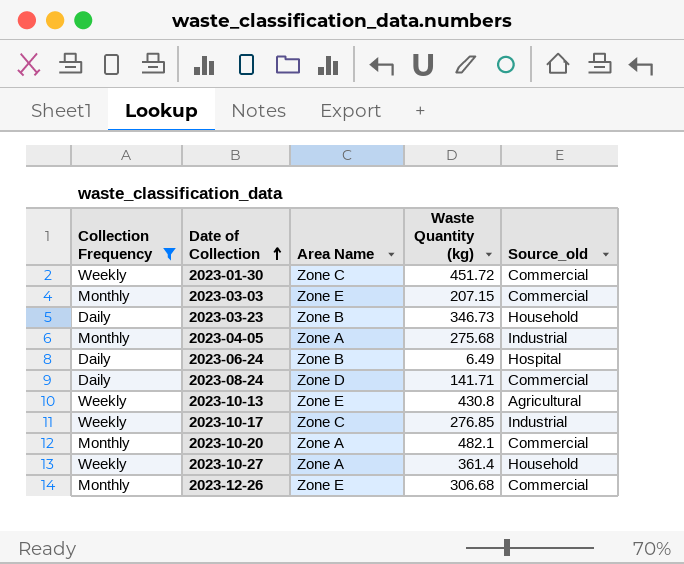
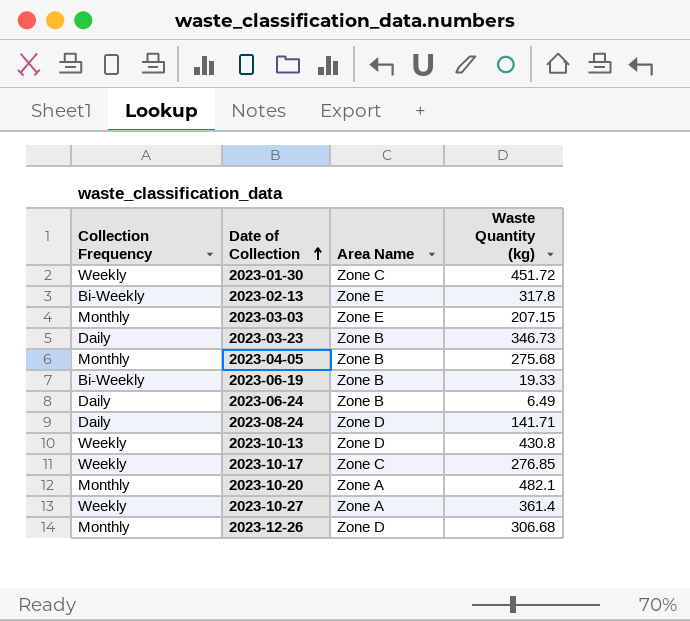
filter: Collection Frequency != Bi-Weekly -> none
column Source_old | position: 5 -> none
2023-04-05 | Area Name: Zone A -> Zone B
2023-10-13 | Area Name: Zone E -> Zone D
2023-12-26 | Area Name: Zone E -> Zone D

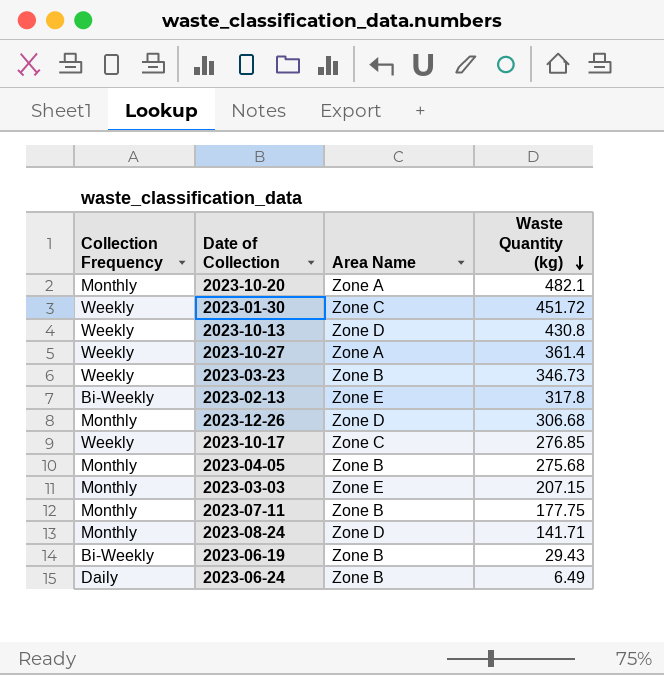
row order: Date of Collection ascending -> Waste Quantity (kg) descending
2023-03-23 | Collection Frequency: Daily -> Weekly
row 2023-07-11: none -> Monthly | Zone B | 177.75
2023-08-24 | Collection Frequency: Daily -> Monthly
2023-06-19 | Waste Quantity (kg): 19.33 -> 29.43

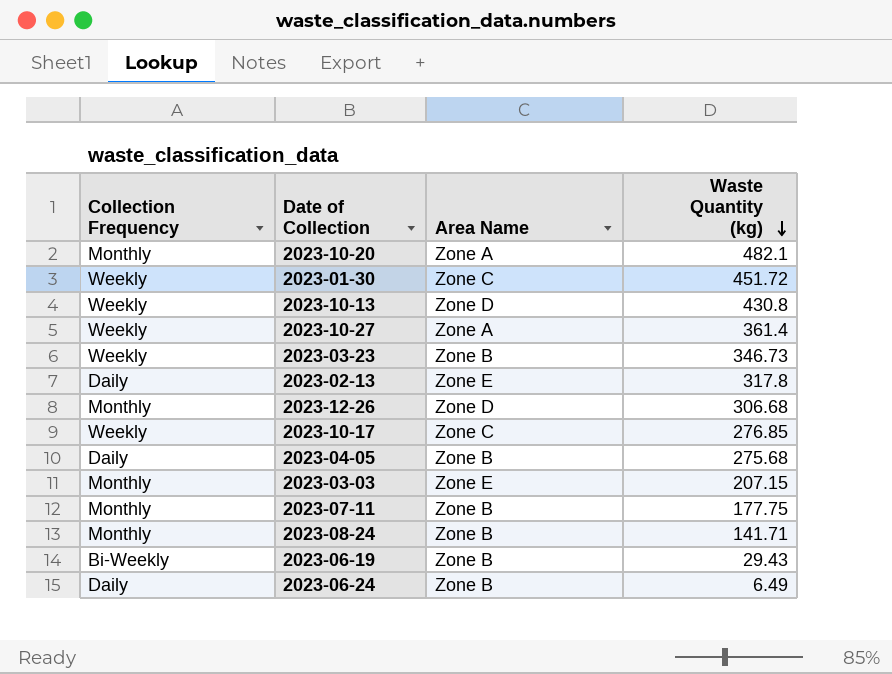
2023-02-13 | Collection Frequency: Bi-Weekly -> Daily
2023-04-05 | Collection Frequency: Monthly -> Daily
2023-08-24 | Area Name: Zone D -> Zone B

